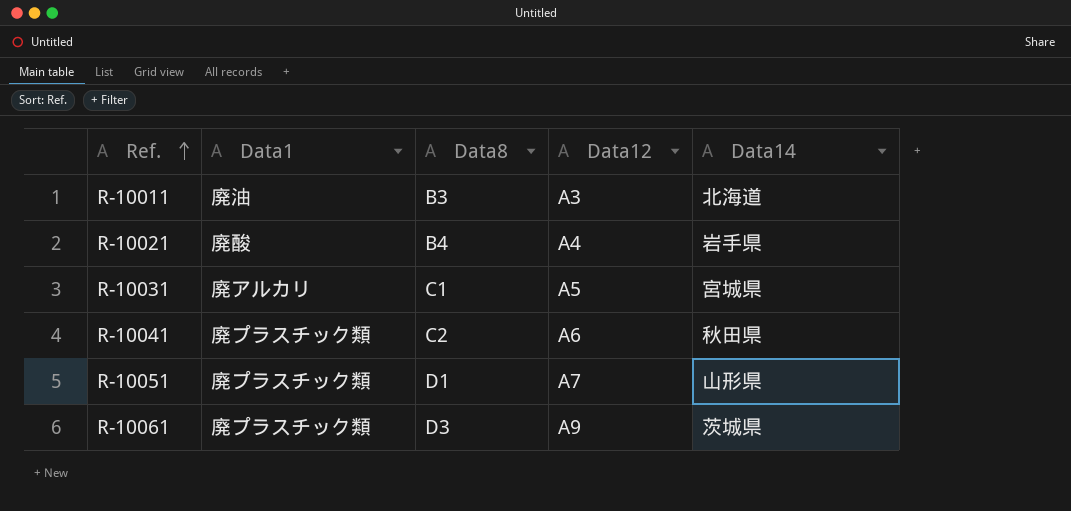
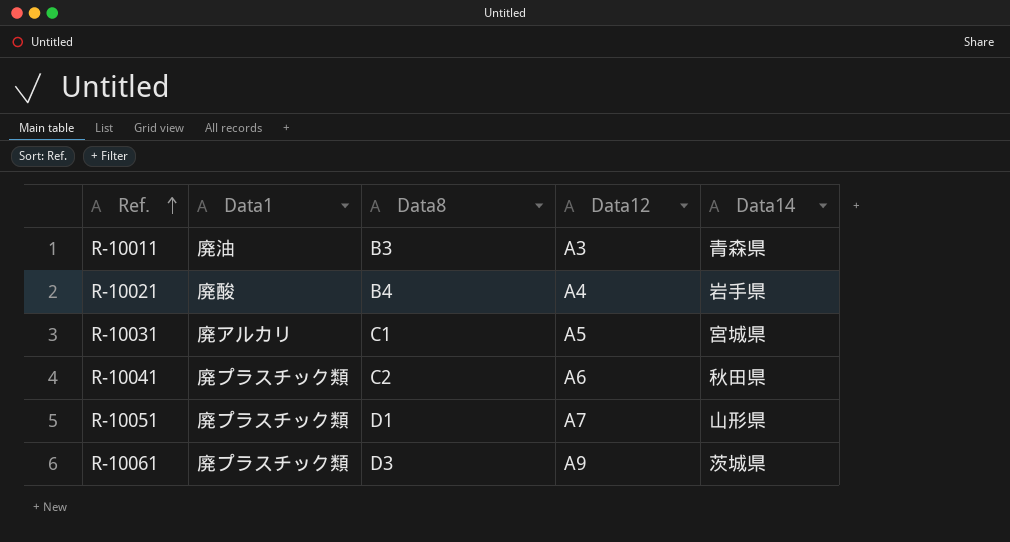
R-10011 | Data14: 北海道 -> 青森県

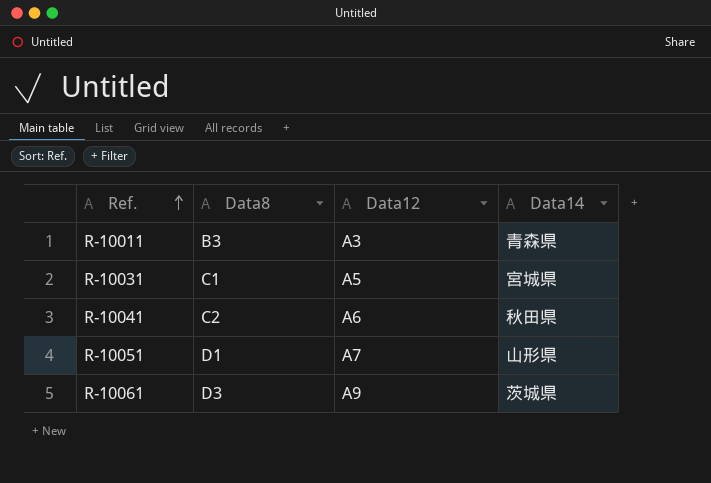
column Data1 | position: 2 -> none
row R-10021: 廃酸 | B4 | A4 | 岩手県 -> none

